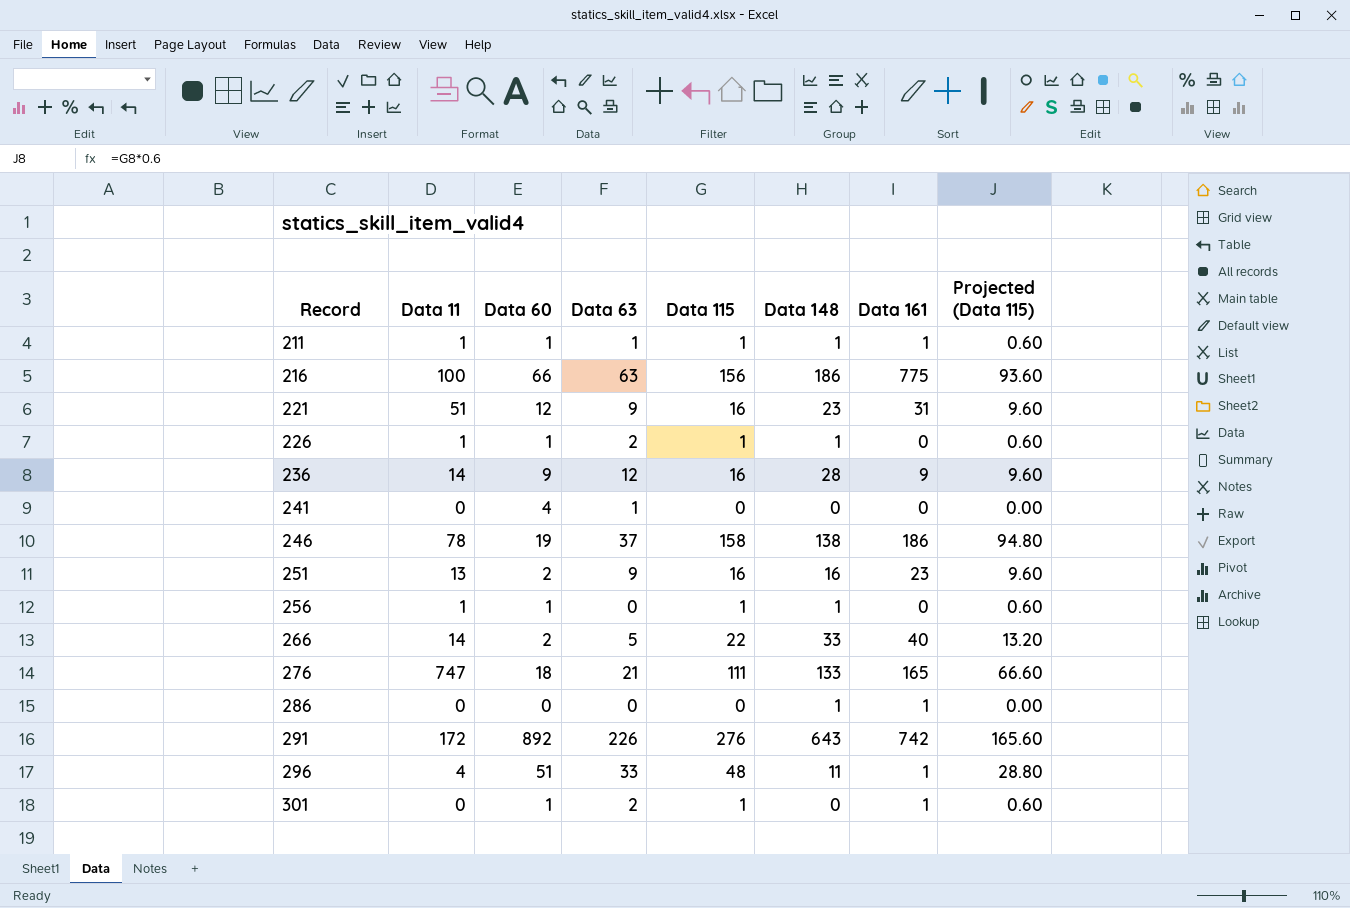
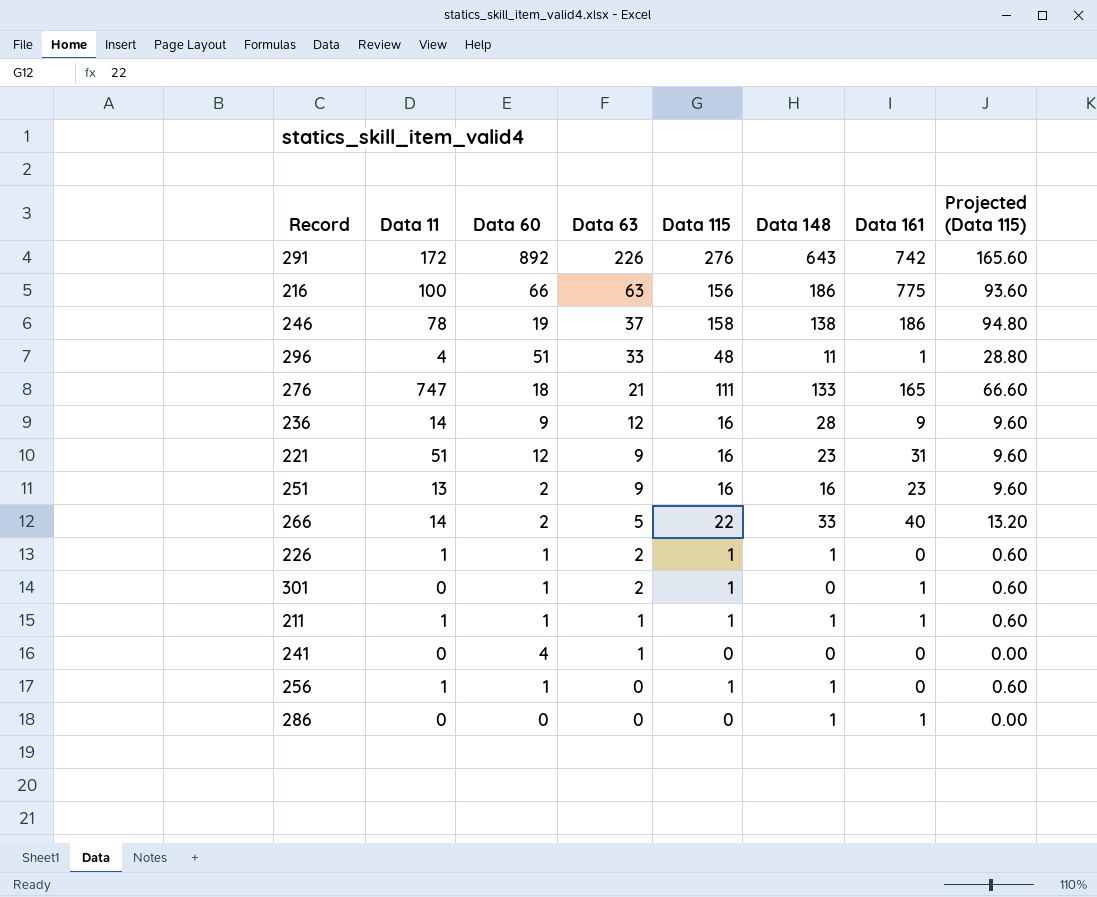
row order: Record ascending -> Data 63 descending

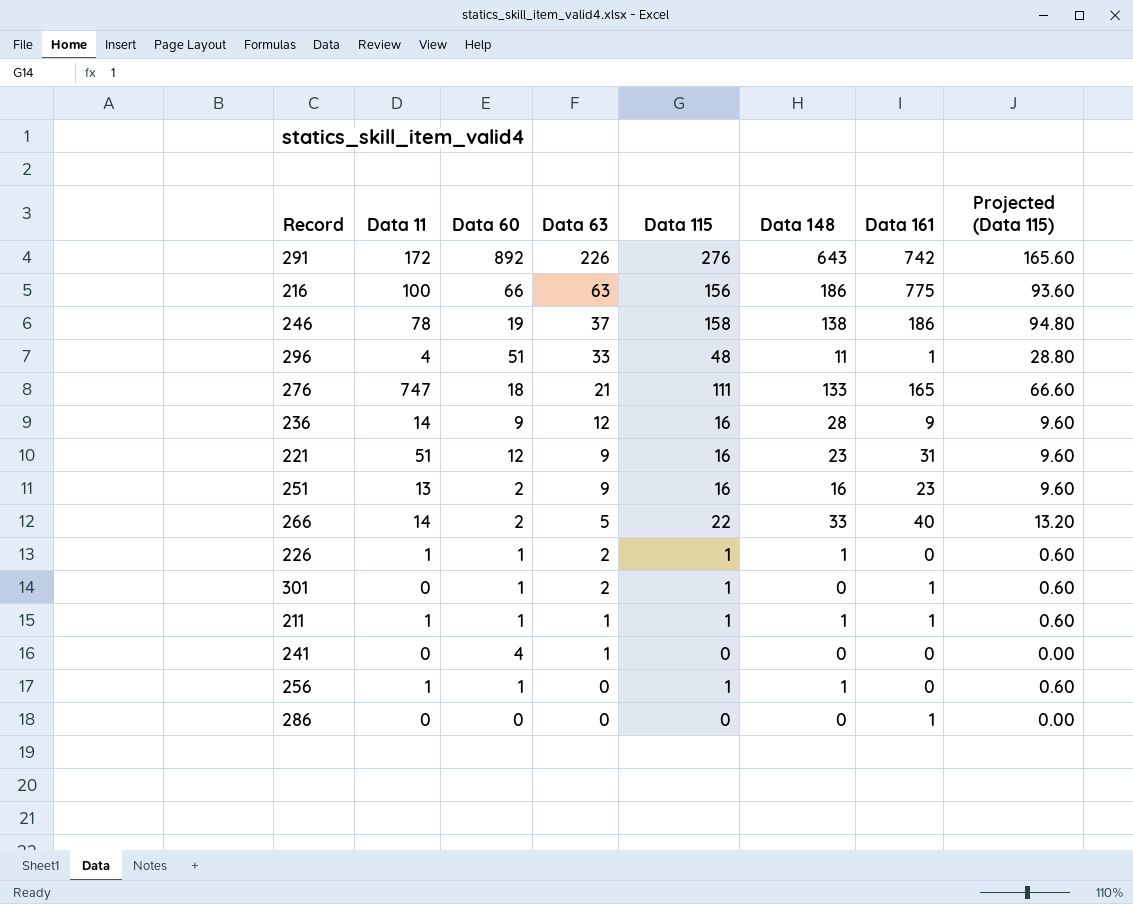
286 | Data 148: 1 -> 0

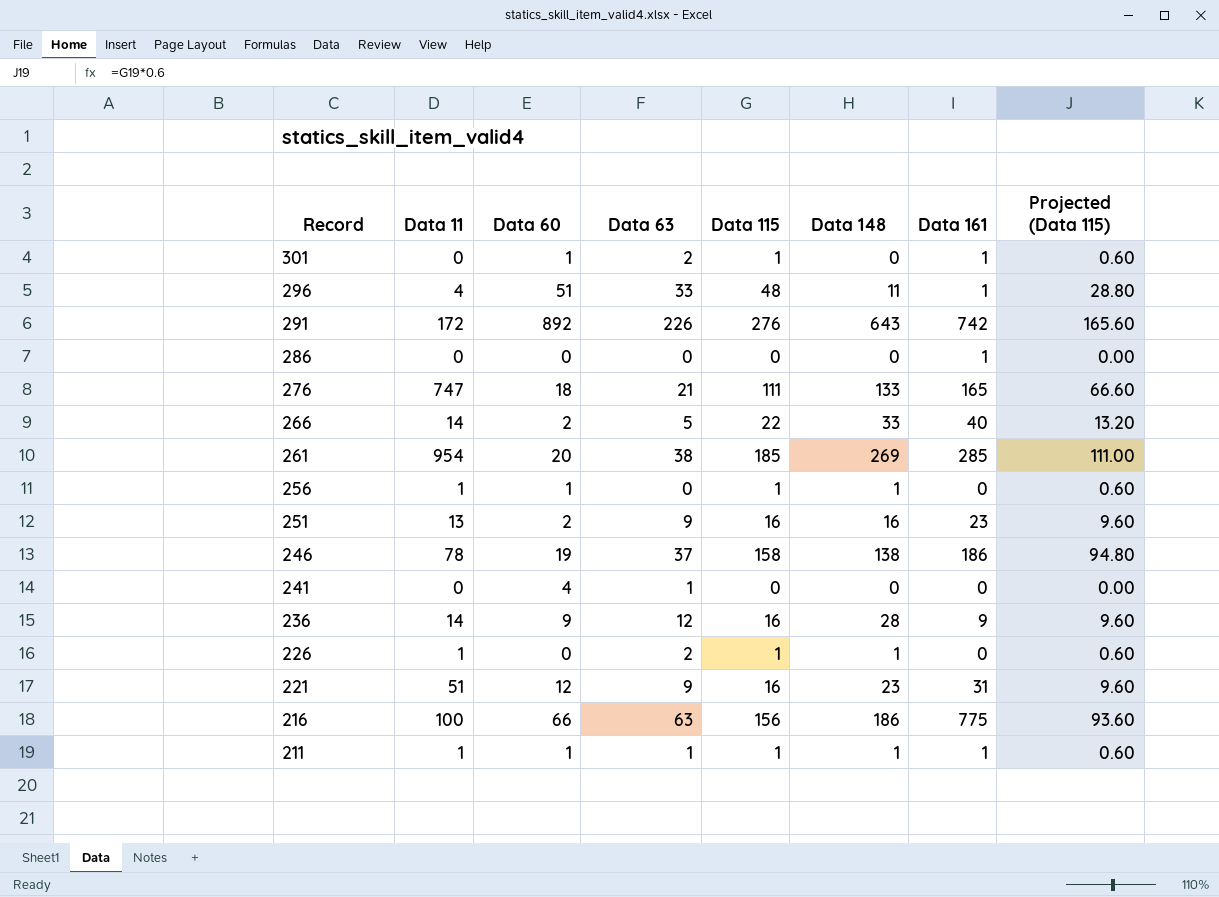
row order: Data 63 descending -> Record descending
row 261: none -> 954 | 20 | 38 | 185 | 269 | 285 | 111.00
226 | Data 60: 1 -> 0

